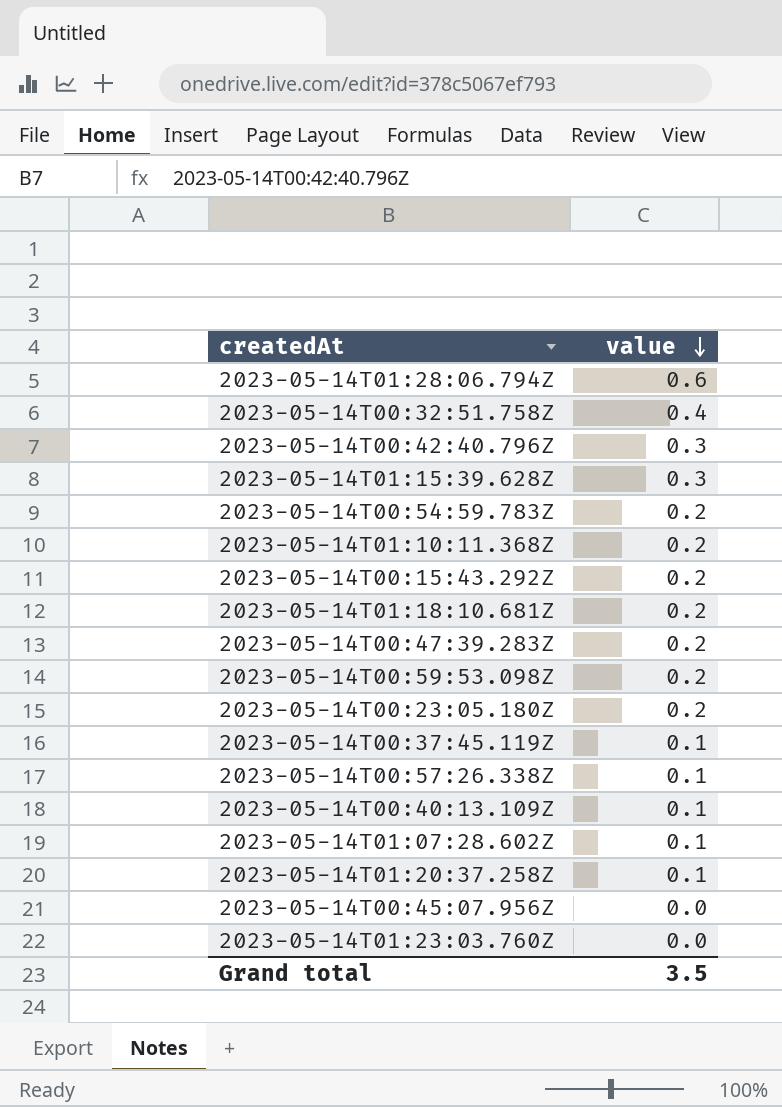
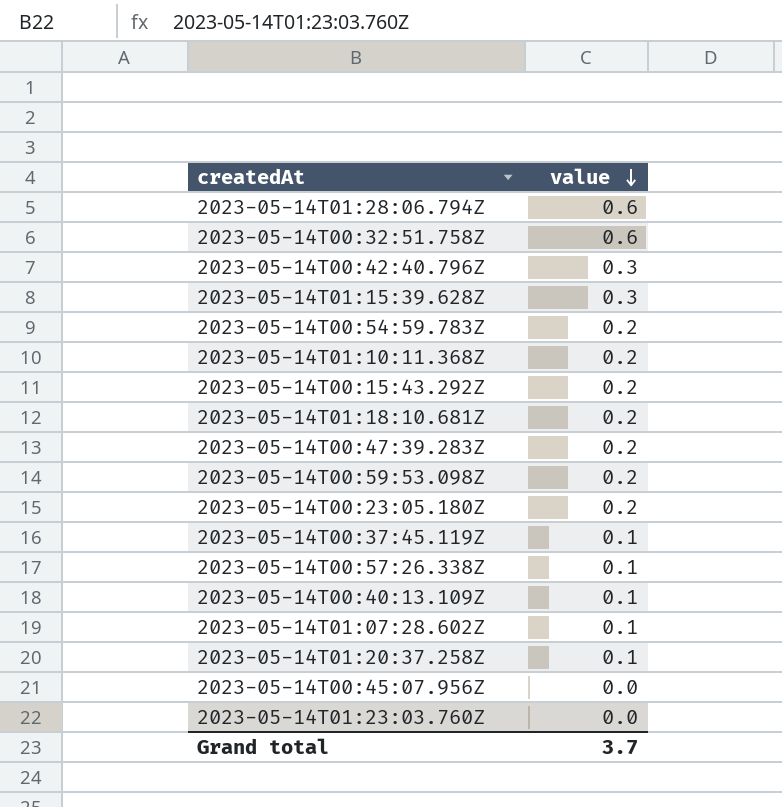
2023-05-14T00:32:51.758Z | value: 0.4 -> 0.6
Grand total | value: 3.5 -> 3.7

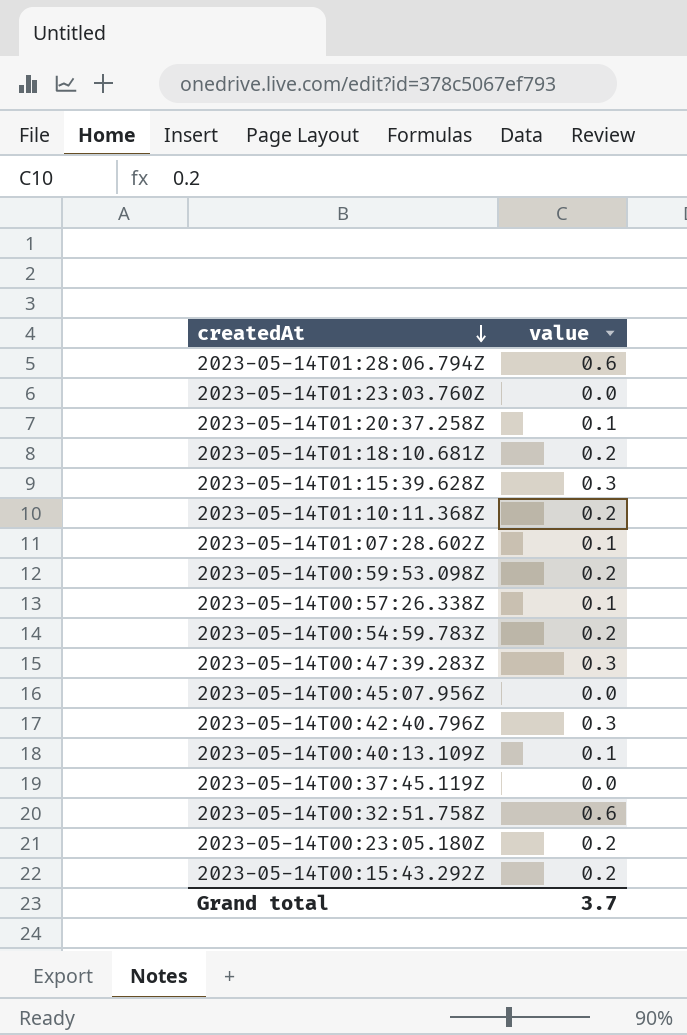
row order: value descending -> createdAt descending
2023-05-14T00:47:39.283Z | value: 0.2 -> 0.3
2023-05-14T00:37:45.119Z | value: 0.1 -> 0.0

